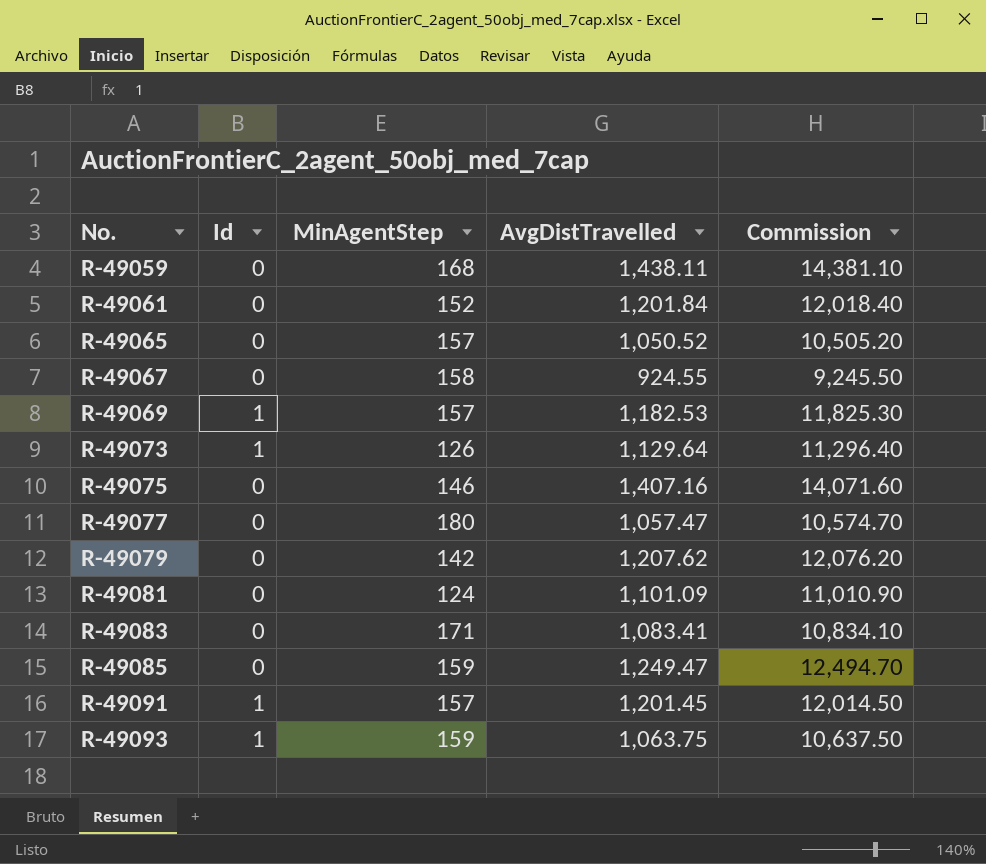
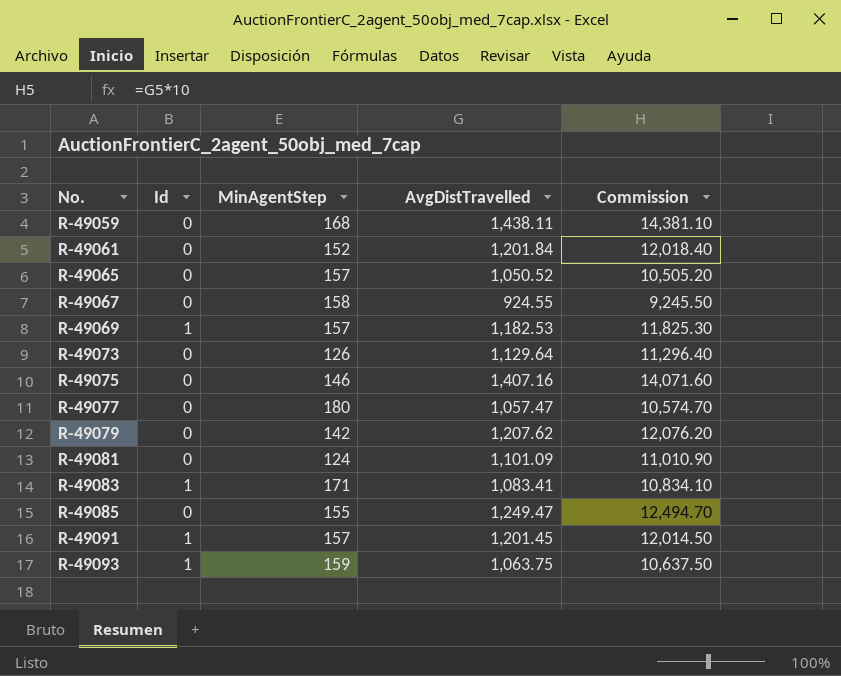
R-49073 | Id: 1 -> 0
R-49083 | Id: 0 -> 1
R-49085 | MinAgentStep: 159 -> 155

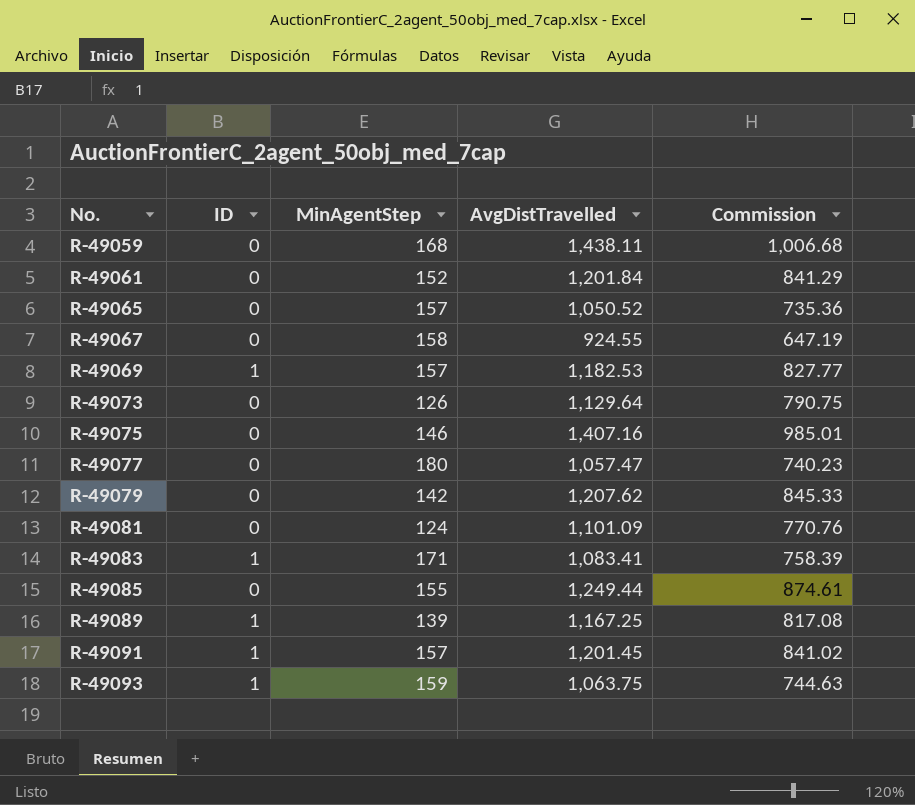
column name: Id -> ID
column Commission | formula: [AvgDistTravelled] * 10 -> [AvgDistTravelled] * 0.7
R-49085 | AvgDistTravelled: 1,249.47 -> 1,249.44
row R-49089: none -> 1 | 139 | 1,167.25 | 817.08

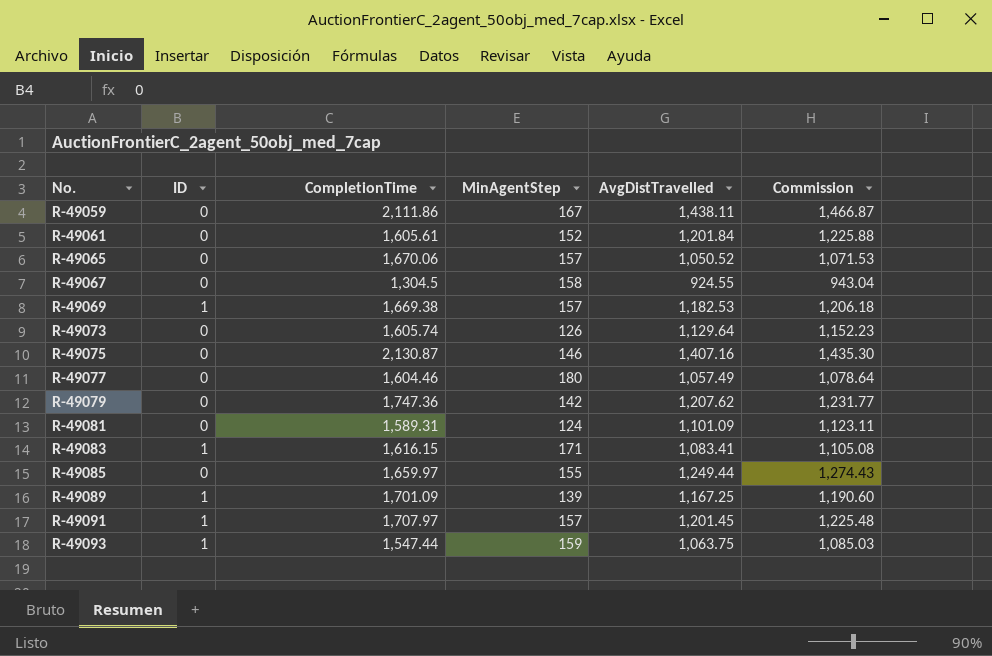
column CompletionTime | position: none -> 3
column Commission | formula: [AvgDistTravelled] * 0.7 -> [AvgDistTravelled] * 1.02
R-49059 | MinAgentStep: 168 -> 167
R-49077 | AvgDistTravelled: 1,057.47 -> 1,057.49

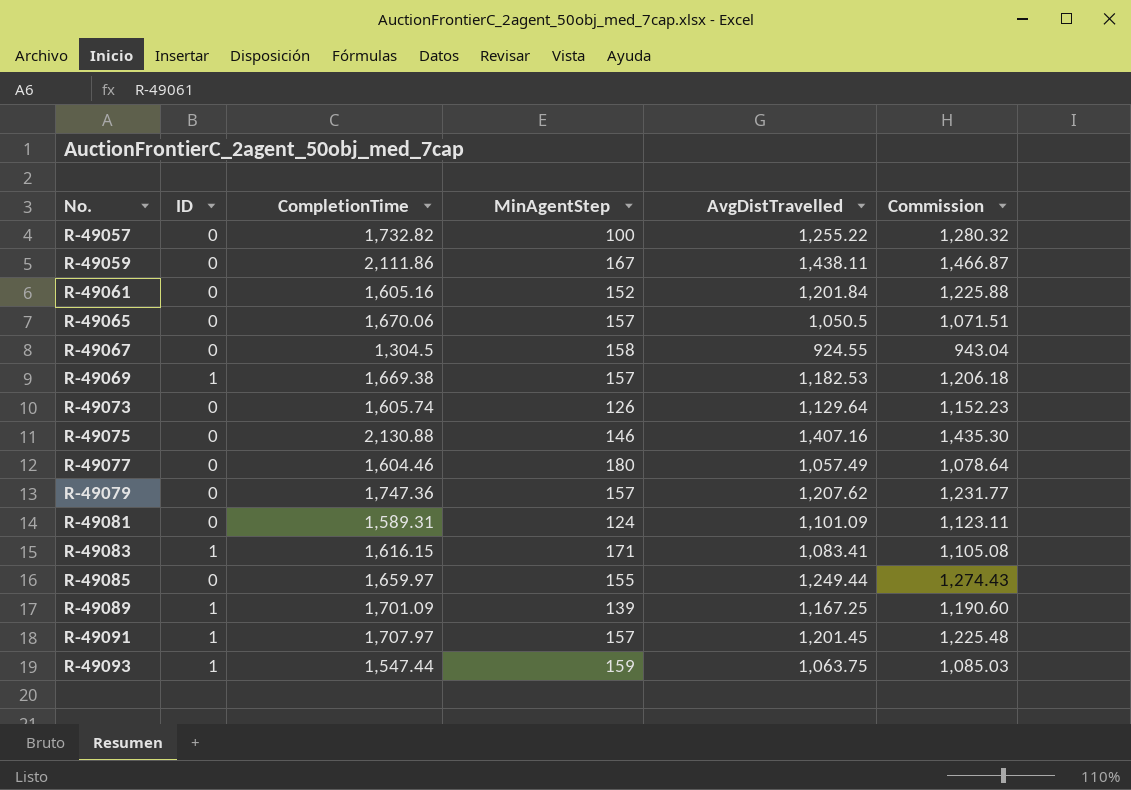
row R-49057: none -> 0 | 1,732.82 | 100 | 1,255.22 | 1,280.32
R-49061 | CompletionTime: 1,605.61 -> 1,605.16
R-49065 | AvgDistTravelled: 1,050.52 -> 1,050.5
R-49065 | Commission: 1,071.53 -> 1,071.51
R-49075 | CompletionTime: 2,130.87 -> 2,130.88
R-49079 | MinAgentStep: 142 -> 157

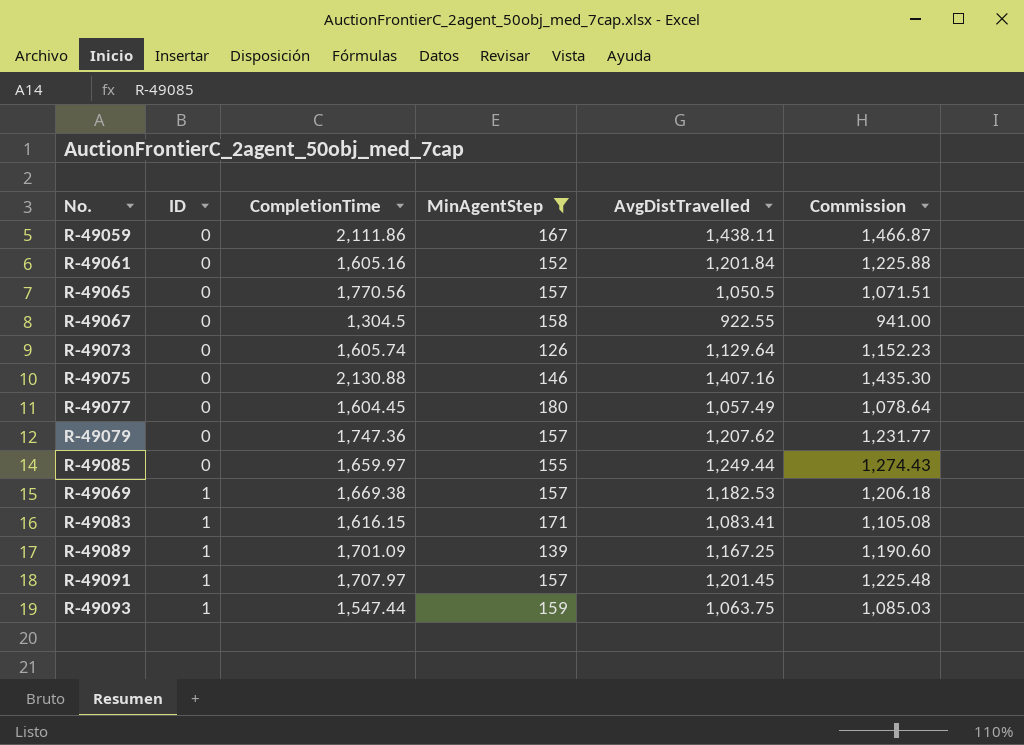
filter: none -> MinAgentStep >= 126
row order: No. ascending -> ID ascending
R-49065 | CompletionTime: 1,670.06 -> 1,770.56
R-49067 | AvgDistTravelled: 924.55 -> 922.55
R-49067 | Commission: 943.04 -> 941.00
R-49077 | CompletionTime: 1,604.46 -> 1,604.45

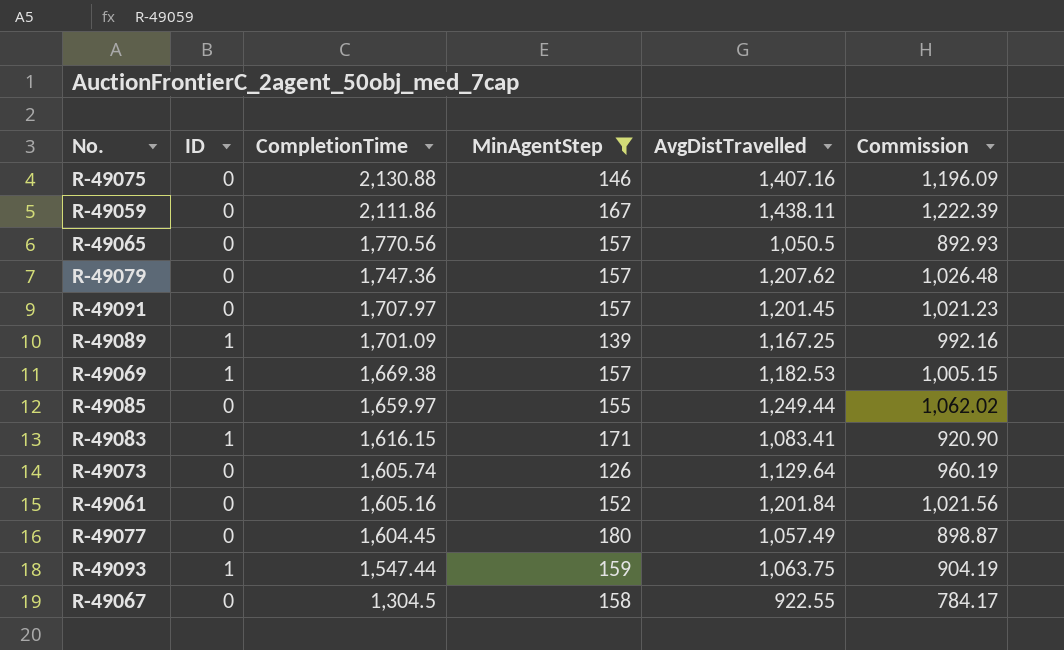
row order: ID ascending -> CompletionTime descending
column Commission | formula: [AvgDistTravelled] * 1.02 -> [AvgDistTravelled] * 0.85
R-49091 | ID: 1 -> 0

